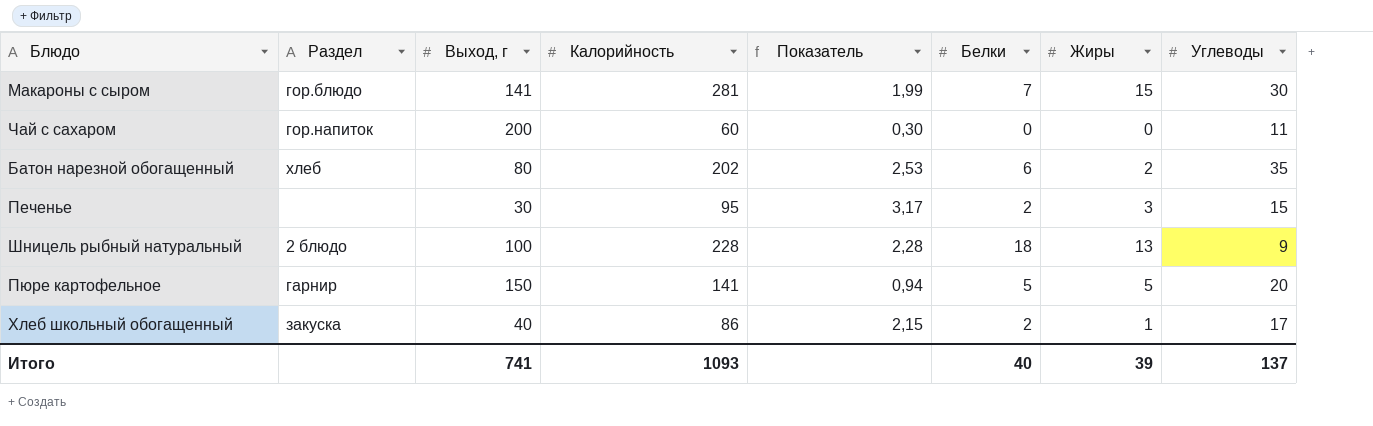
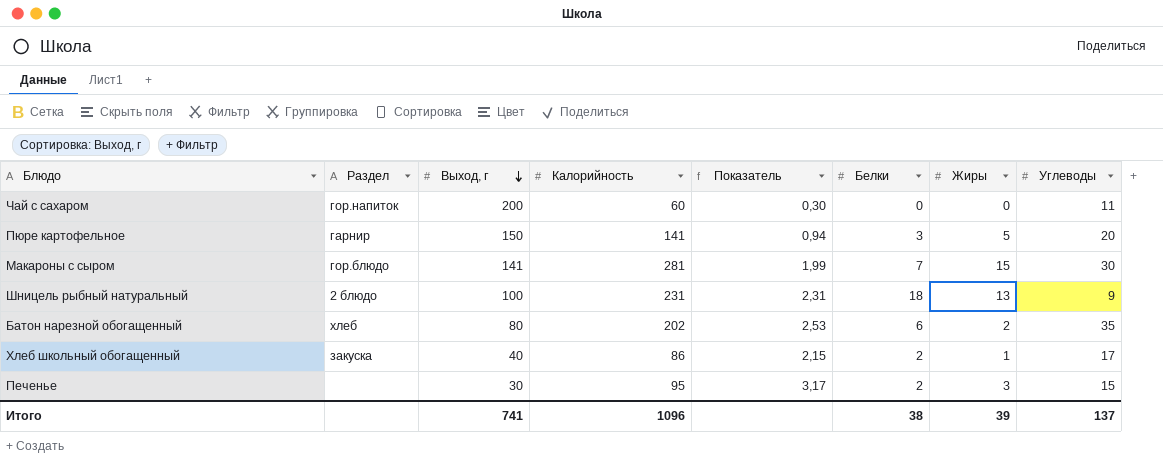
row order: none -> Выход, г descending
Пюре картофельное | Белки: 5 -> 3
Шницель рыбный натуральный | Калорийность: 228 -> 231
Шницель рыбный натуральный | Показатель: 2,28 -> 2,31
Итого | Калорийность: 1093 -> 1096
Итого | Белки: 40 -> 38

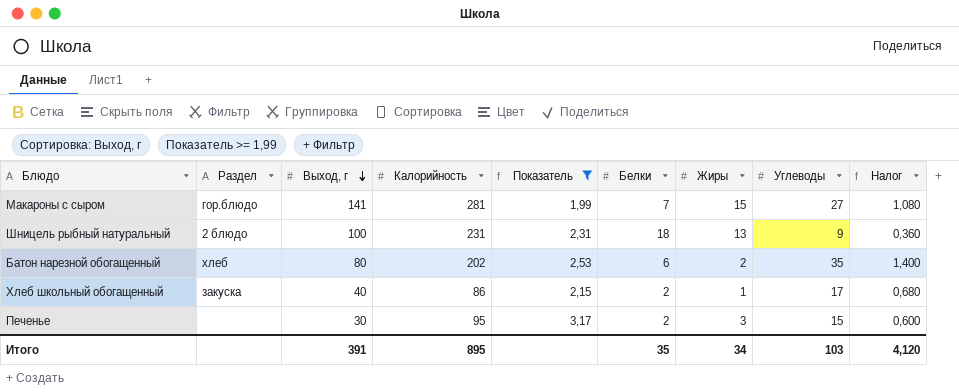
filter: none -> Показатель >= 1,99
column Налог | formula: none -> [Углеводы] * 0,04
Макароны с сыром | Углеводы: 30 -> 27
Итого | Выход, г: 741 -> 391
Итого | Калорийность: 1096 -> 895
Итого | Белки: 38 -> 35
Итого | Жиры: 39 -> 34
Итого | Углеводы: 137 -> 103

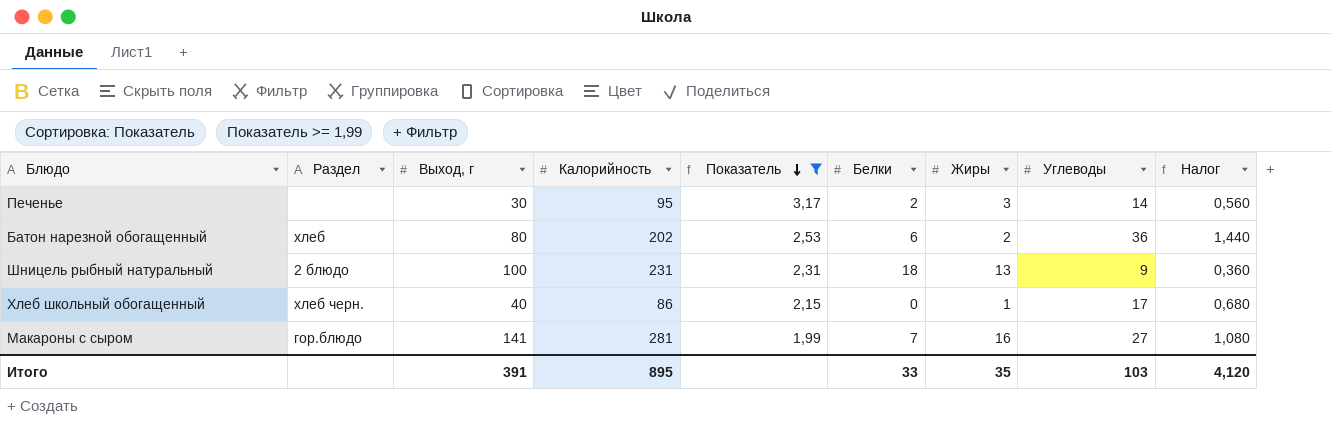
row order: Выход, г descending -> Показатель descending
Печенье | Углеводы: 15 -> 14
Печенье | Налог: 0,600 -> 0,560
Батон нарезной обогащенный | Углеводы: 35 -> 36
Батон нарезной обогащенный | Налог: 1,400 -> 1,440
Хлеб школьный обогащенный | Раздел: закуска -> хлеб черн.
Хлеб школьный обогащенный | Белки: 2 -> 0
Макароны с сыром | Жиры: 15 -> 16
Итого | Белки: 35 -> 33
Итого | Жиры: 34 -> 35

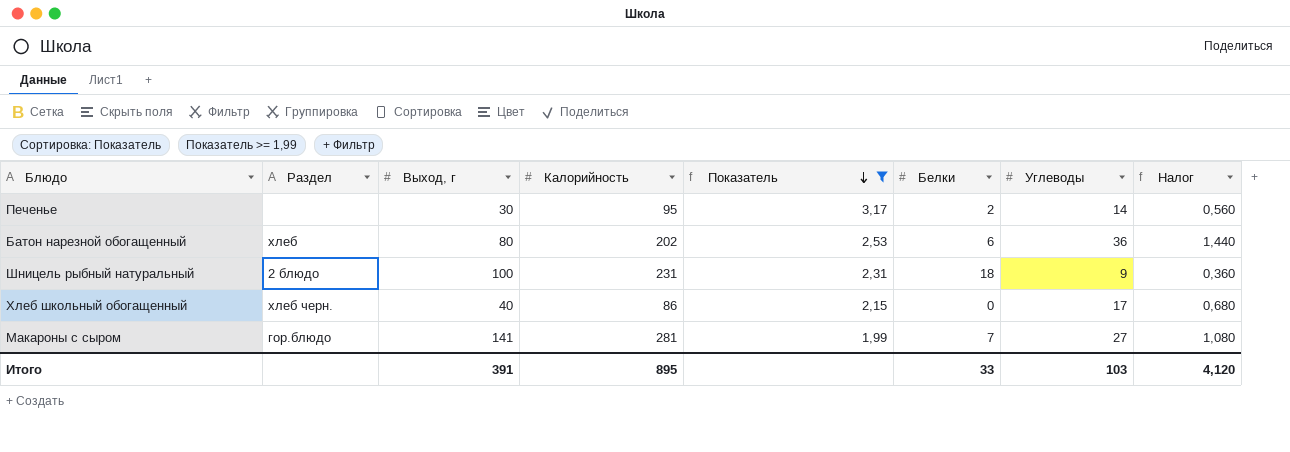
column Жиры | position: 7 -> none

